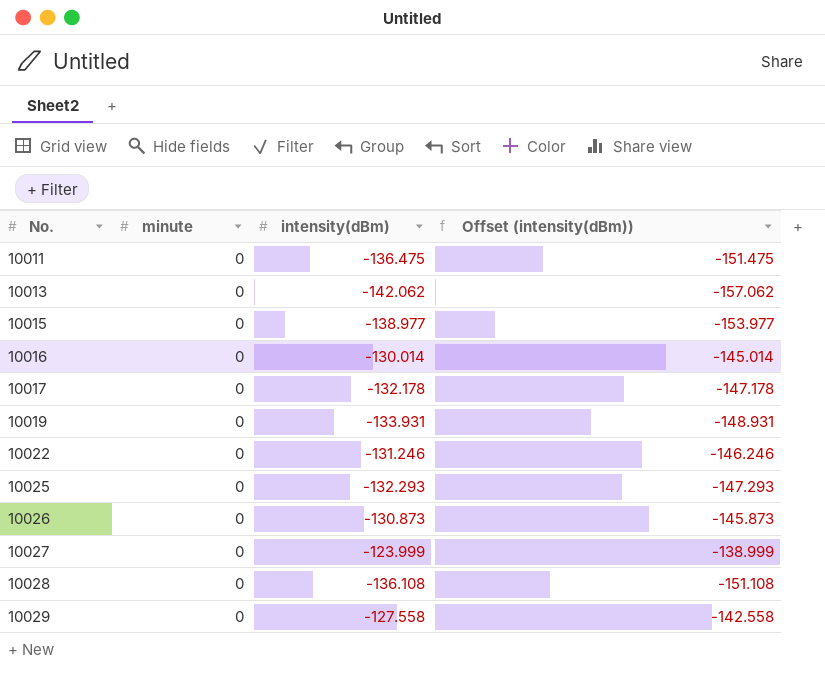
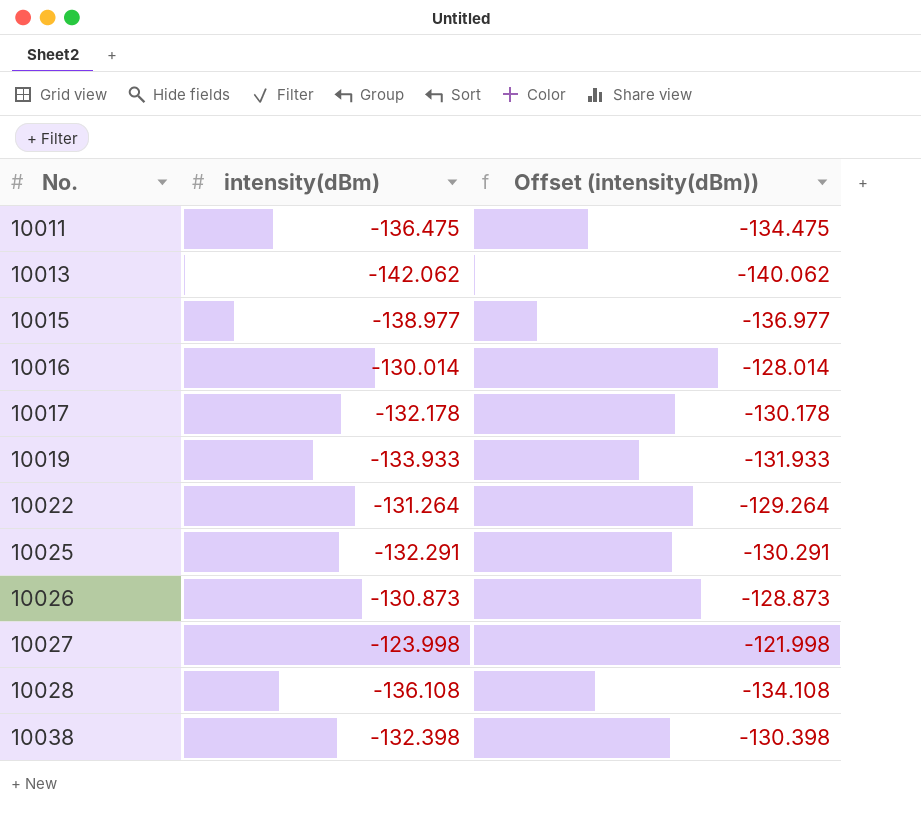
column minute | position: 2 -> none
column Offset (intensity(dBm)) | formula: [intensity(dBm)] - 15 -> [intensity(dBm)] + 2
row 10029: 0 | -127.558 | -142.558 -> none
10019 | intensity(dBm): -133.931 -> -133.933
10022 | intensity(dBm): -131.246 -> -131.264
10025 | intensity(dBm): -132.293 -> -132.291
10027 | intensity(dBm): -123.999 -> -123.998
row 10038: none -> -132.398 | -130.398

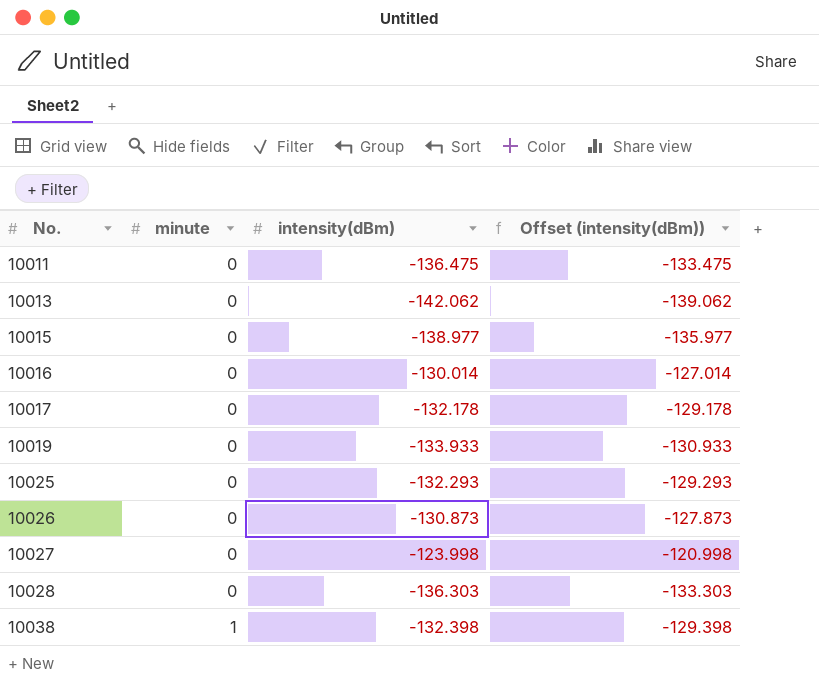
column minute | position: none -> 2
column Offset (intensity(dBm)) | formula: [intensity(dBm)] + 2 -> [intensity(dBm)] + 3
row 10022: -131.264 | -129.264 -> none
10025 | intensity(dBm): -132.291 -> -132.293
10028 | intensity(dBm): -136.108 -> -136.303

